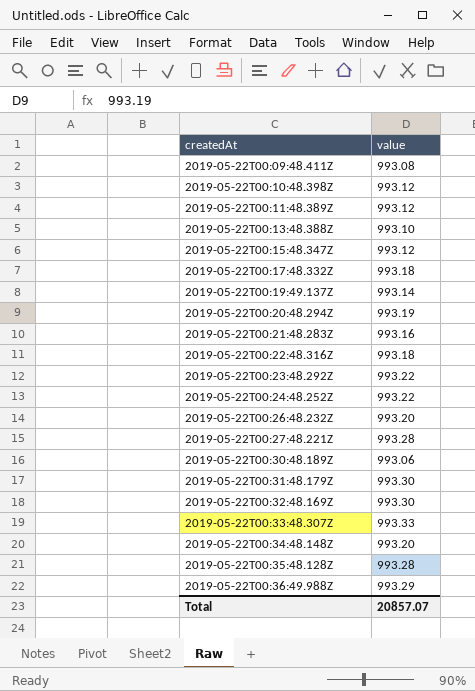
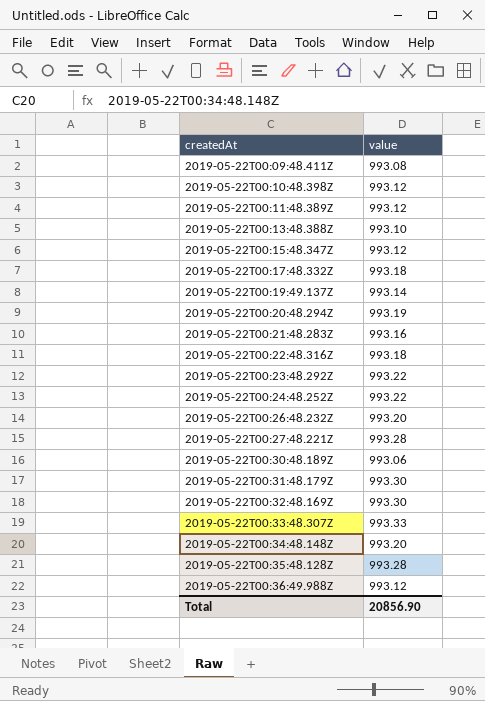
2019-05-22T00:36:49.988Z | value: 993.29 -> 993.12
Total | value: 20857.07 -> 20856.90

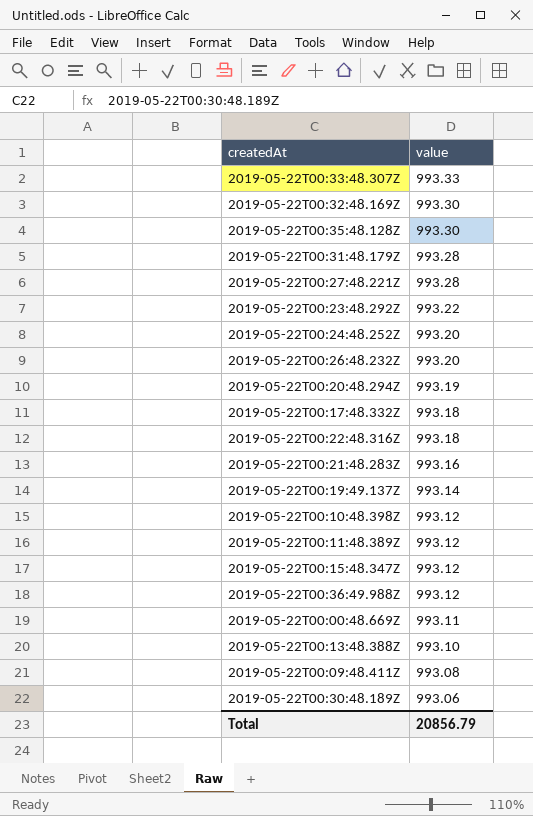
row order: createdAt ascending -> value descending
row 2019-05-22T00:34:48.148Z: 993.20 -> none
2019-05-22T00:35:48.128Z | value: 993.28 -> 993.30
2019-05-22T00:31:48.179Z | value: 993.30 -> 993.28
2019-05-22T00:24:48.252Z | value: 993.22 -> 993.20
row 2019-05-22T00:00:48.669Z: none -> 993.11
Total | value: 20856.90 -> 20856.79

